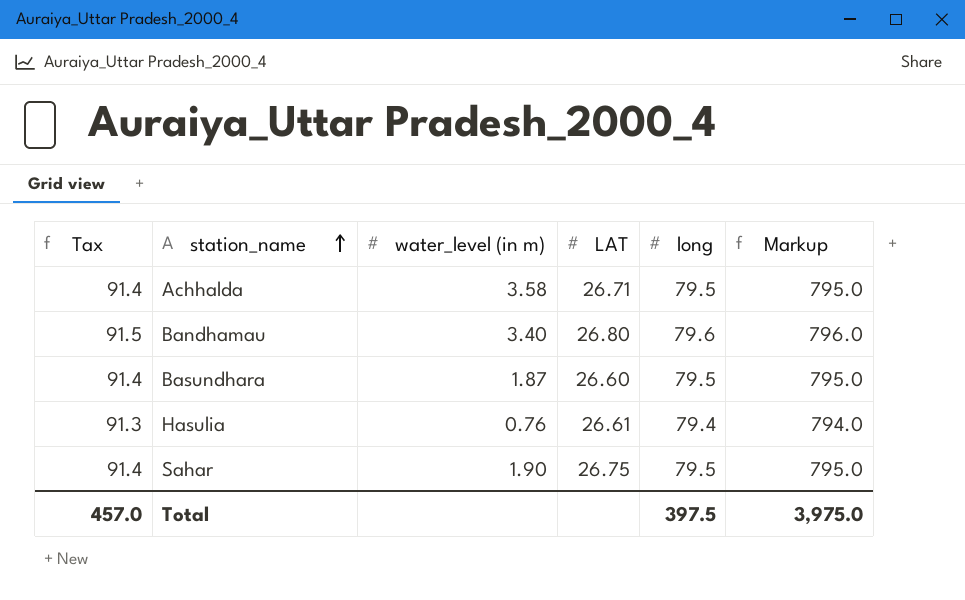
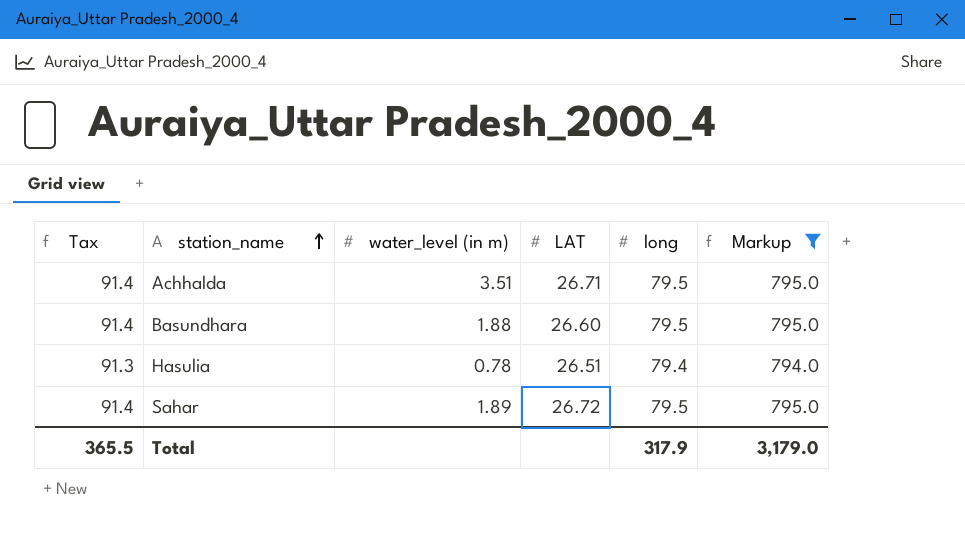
filter: none -> Markup != 796.0
Achhalda | water_level (in m): 3.58 -> 3.51
Basundhara | water_level (in m): 1.87 -> 1.88
Hasulia | water_level (in m): 0.76 -> 0.78
Hasulia | LAT: 26.61 -> 26.51
Sahar | water_level (in m): 1.90 -> 1.89
Sahar | LAT: 26.75 -> 26.72
Total | Tax: 457.0 -> 365.5
Total | long: 397.5 -> 317.9
Total | Markup: 3,975.0 -> 3,179.0

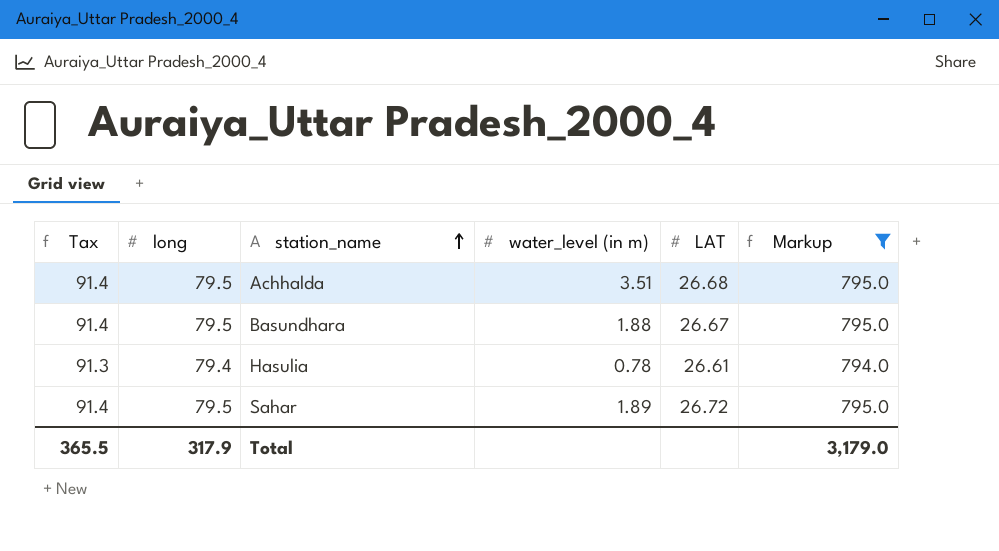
column long | position: 5 -> 2
Achhalda | LAT: 26.71 -> 26.68
Basundhara | LAT: 26.60 -> 26.67
Hasulia | LAT: 26.51 -> 26.61

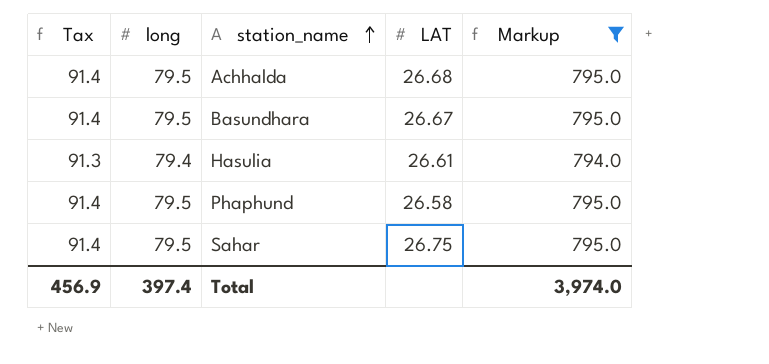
column water_level (in m) | position: 4 -> none
row Phaphund: none -> 91.4 | 79.5 | 26.58 | 795.0
Sahar | LAT: 26.72 -> 26.75
Total | Tax: 365.5 -> 456.9
Total | long: 317.9 -> 397.4
Total | Markup: 3,179.0 -> 3,974.0

